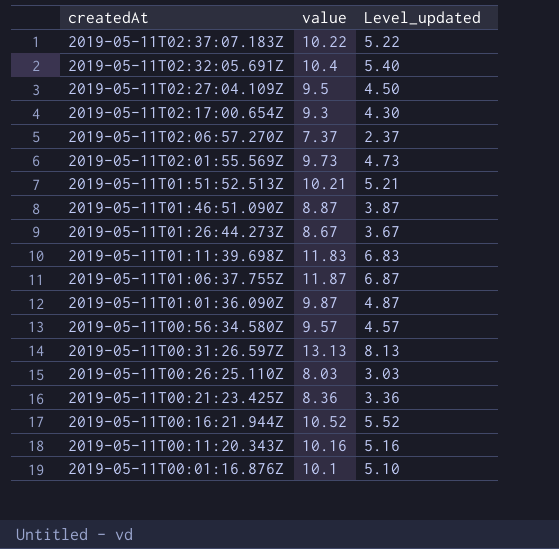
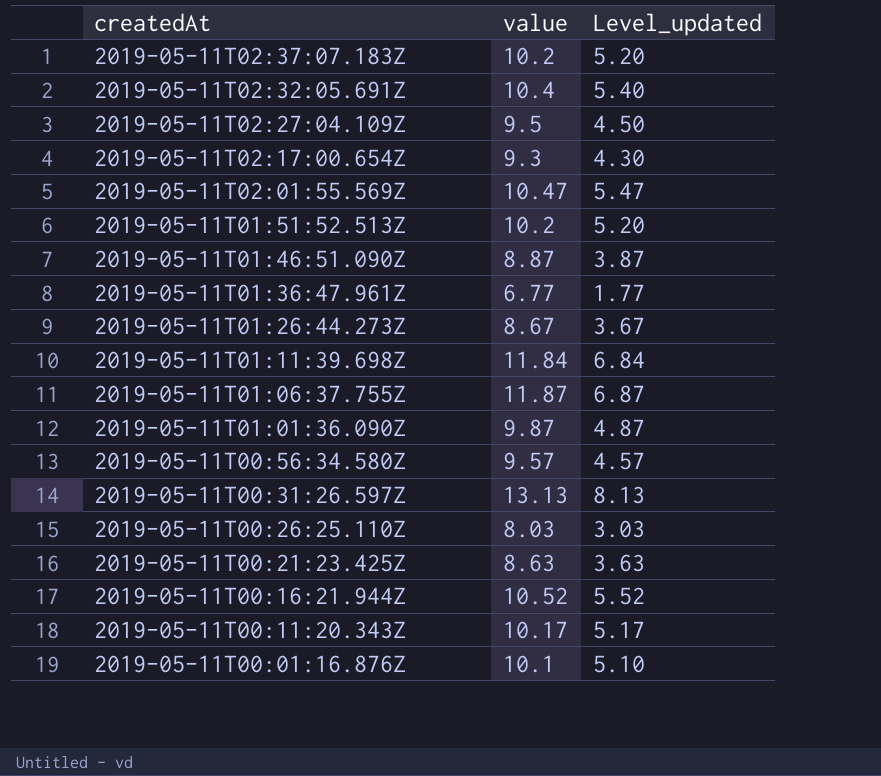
row 2019-05-11T02:06:57.270Z: 7.37 | 2.37 -> none
2019-05-11T02:37:07.183Z | value: 10.22 -> 10.2
2019-05-11T02:37:07.183Z | Level_updated: 5.22 -> 5.20
2019-05-11T02:01:55.569Z | value: 9.73 -> 10.47
2019-05-11T02:01:55.569Z | Level_updated: 4.73 -> 5.47
2019-05-11T01:51:52.513Z | value: 10.21 -> 10.2
2019-05-11T01:51:52.513Z | Level_updated: 5.21 -> 5.20
row 2019-05-11T01:36:47.961Z: none -> 6.77 | 1.77
2019-05-11T01:11:39.698Z | value: 11.83 -> 11.84
2019-05-11T01:11:39.698Z | Level_updated: 6.83 -> 6.84
2019-05-11T00:21:23.425Z | value: 8.36 -> 8.63
2019-05-11T00:21:23.425Z | Level_updated: 3.36 -> 3.63
2019-05-11T00:11:20.343Z | value: 10.16 -> 10.17
2019-05-11T00:11:20.343Z | Level_updated: 5.16 -> 5.17

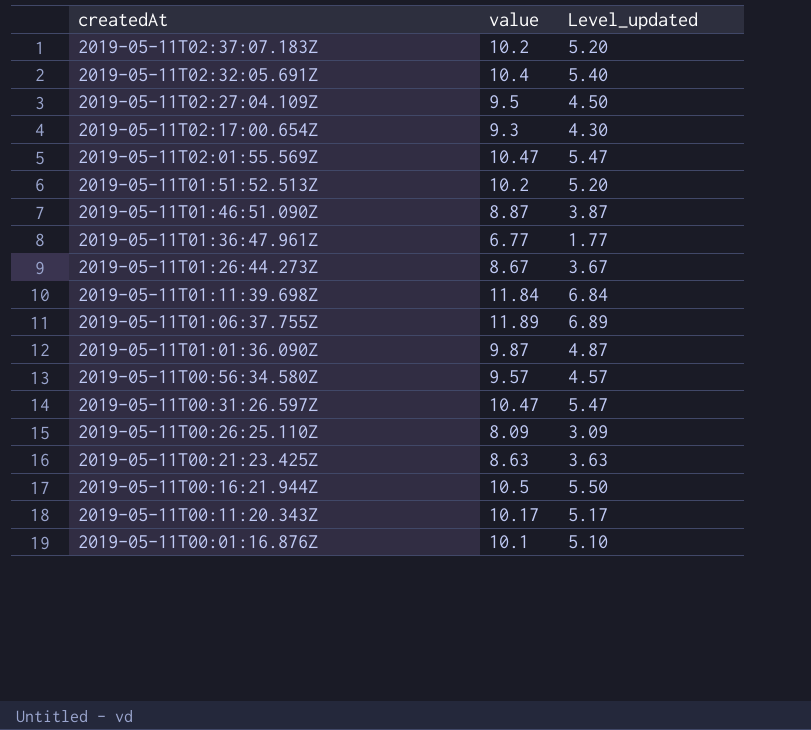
2019-05-11T01:06:37.755Z | value: 11.87 -> 11.89
2019-05-11T01:06:37.755Z | Level_updated: 6.87 -> 6.89
2019-05-11T00:31:26.597Z | value: 13.13 -> 10.47
2019-05-11T00:31:26.597Z | Level_updated: 8.13 -> 5.47
2019-05-11T00:26:25.110Z | value: 8.03 -> 8.09
2019-05-11T00:26:25.110Z | Level_updated: 3.03 -> 3.09
2019-05-11T00:16:21.944Z | value: 10.52 -> 10.5
2019-05-11T00:16:21.944Z | Level_updated: 5.52 -> 5.50

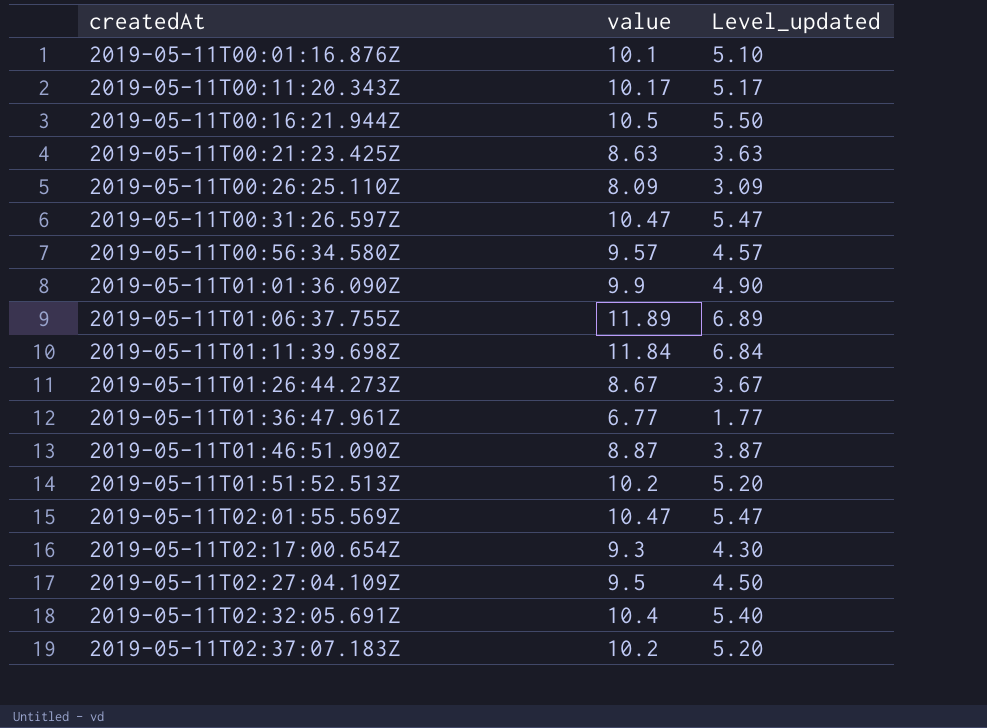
row order: createdAt descending -> createdAt ascending
2019-05-11T01:01:36.090Z | value: 9.87 -> 9.9
2019-05-11T01:01:36.090Z | Level_updated: 4.87 -> 4.90

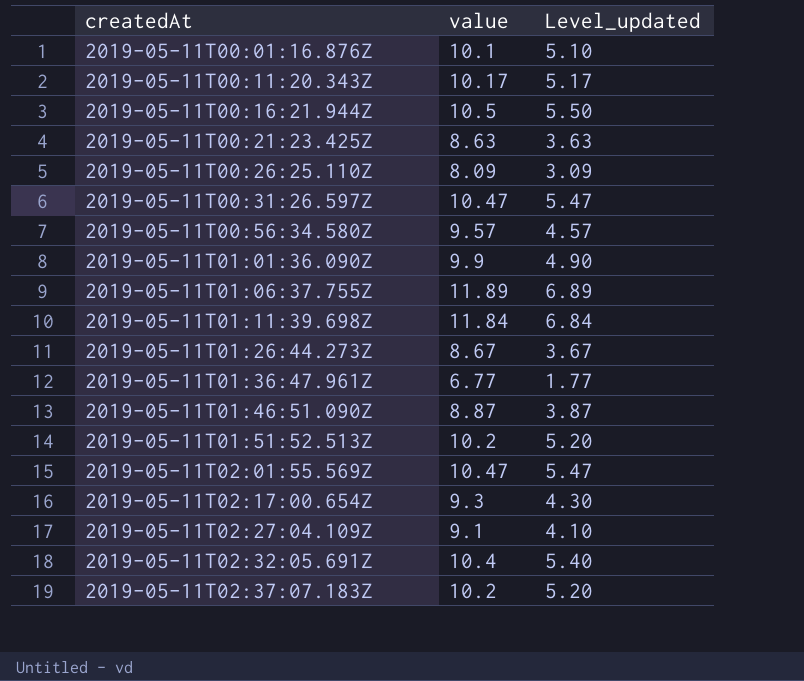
2019-05-11T02:27:04.109Z | value: 9.5 -> 9.1
2019-05-11T02:27:04.109Z | Level_updated: 4.50 -> 4.10

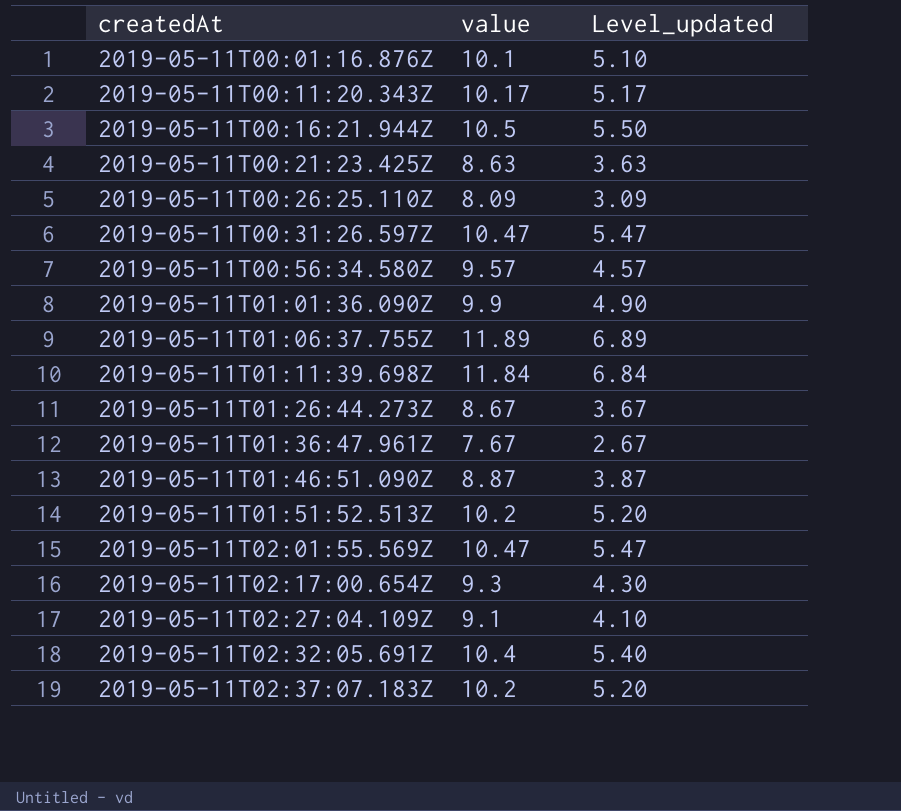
2019-05-11T01:36:47.961Z | value: 6.77 -> 7.67
2019-05-11T01:36:47.961Z | Level_updated: 1.77 -> 2.67

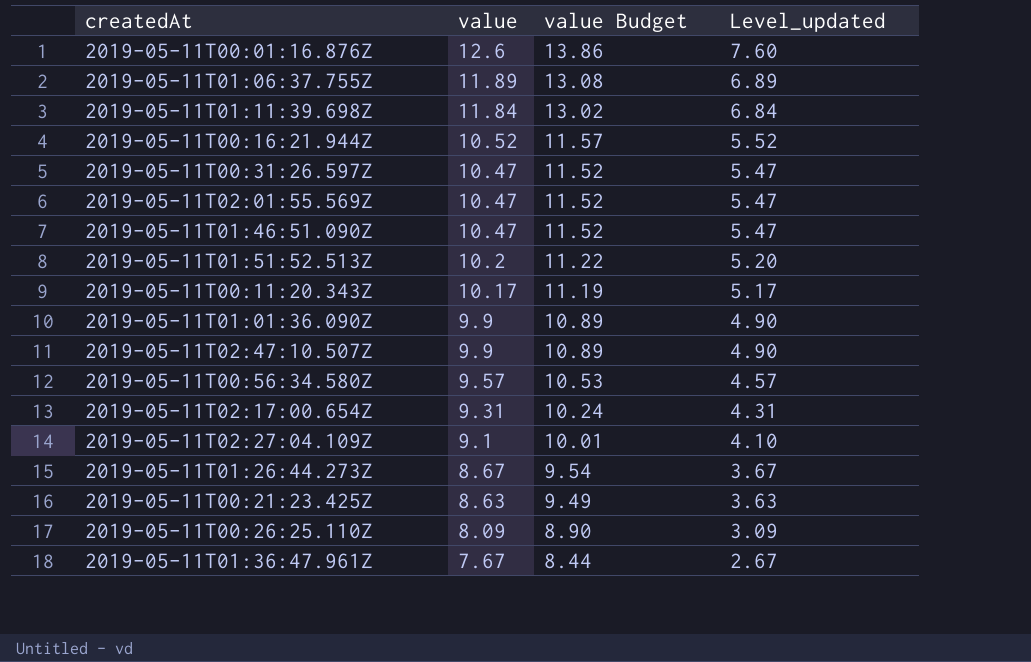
row order: createdAt ascending -> value descending
column value Budget | formula: none -> [value] * 1.1
row 2019-05-11T02:32:05.691Z: 10.4 | 5.40 -> none
row 2019-05-11T02:37:07.183Z: 10.2 | 5.20 -> none
2019-05-11T00:01:16.876Z | value: 10.1 -> 12.6
2019-05-11T00:01:16.876Z | Level_updated: 5.10 -> 7.60
2019-05-11T00:16:21.944Z | value: 10.5 -> 10.52
2019-05-11T00:16:21.944Z | Level_updated: 5.50 -> 5.52
2019-05-11T01:46:51.090Z | value: 8.87 -> 10.47
2019-05-11T01:46:51.090Z | Level_updated: 3.87 -> 5.47
row 2019-05-11T02:47:10.507Z: none -> 9.9 | 10.89 | 4.90
2019-05-11T02:17:00.654Z | value: 9.3 -> 9.31
2019-05-11T02:17:00.654Z | Level_updated: 4.30 -> 4.31

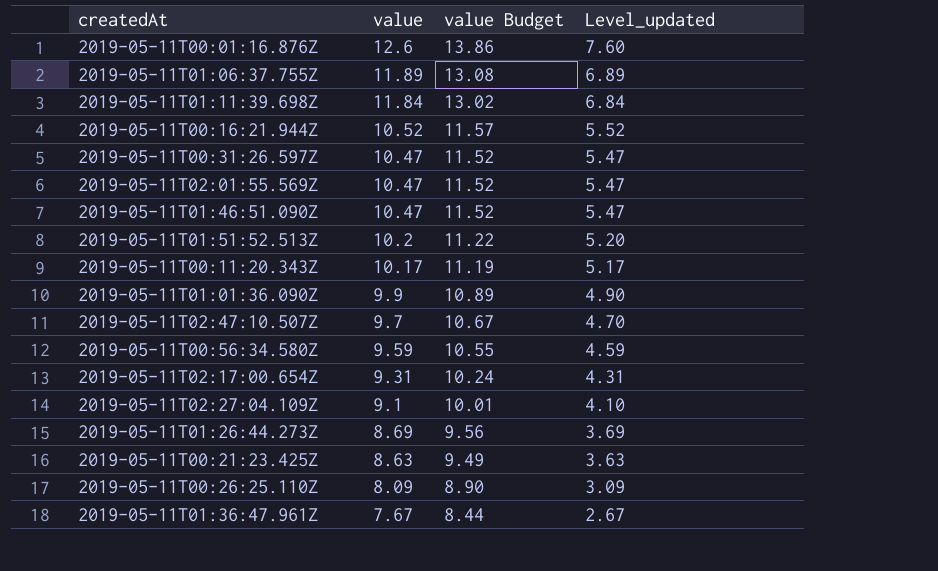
2019-05-11T02:47:10.507Z | value: 9.9 -> 9.7
2019-05-11T02:47:10.507Z | value Budget: 10.89 -> 10.67
2019-05-11T02:47:10.507Z | Level_updated: 4.90 -> 4.70
2019-05-11T00:56:34.580Z | value: 9.57 -> 9.59
2019-05-11T00:56:34.580Z | value Budget: 10.53 -> 10.55
2019-05-11T00:56:34.580Z | Level_updated: 4.57 -> 4.59
2019-05-11T01:26:44.273Z | value: 8.67 -> 8.69
2019-05-11T01:26:44.273Z | value Budget: 9.54 -> 9.56
2019-05-11T01:26:44.273Z | Level_updated: 3.67 -> 3.69

